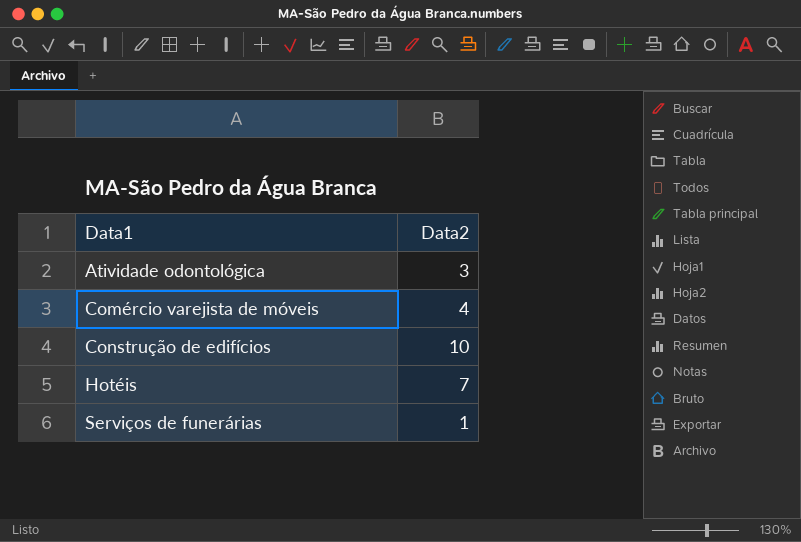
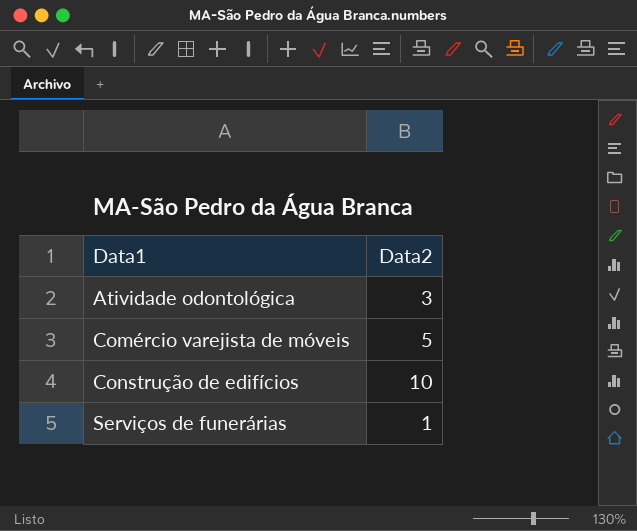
row Hotéis: 7 -> none
Comércio varejista de móveis | Data2: 4 -> 5

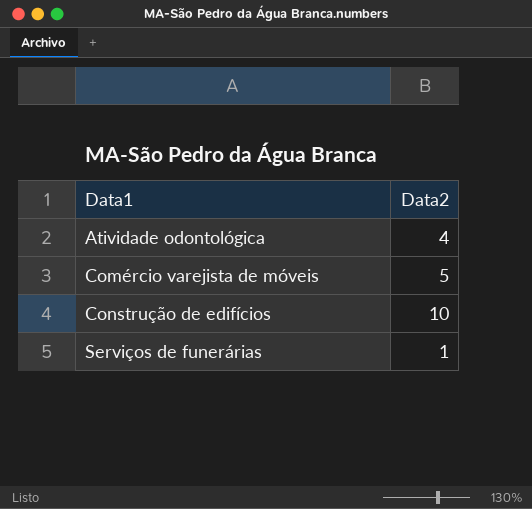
Atividade odontológica | Data2: 3 -> 4

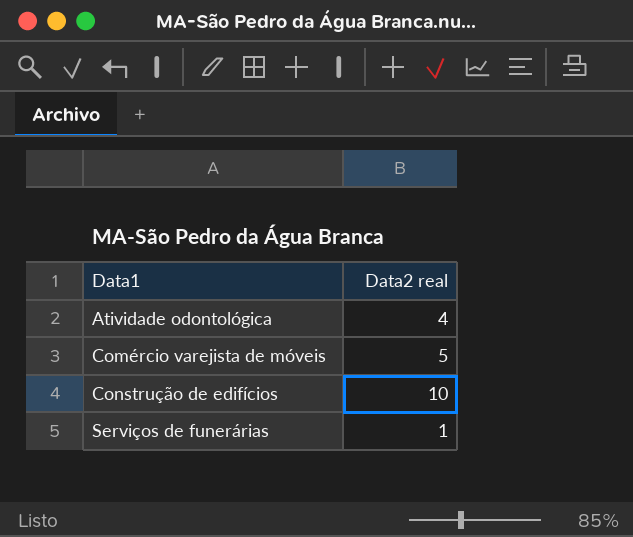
column name: Data2 -> Data2 real

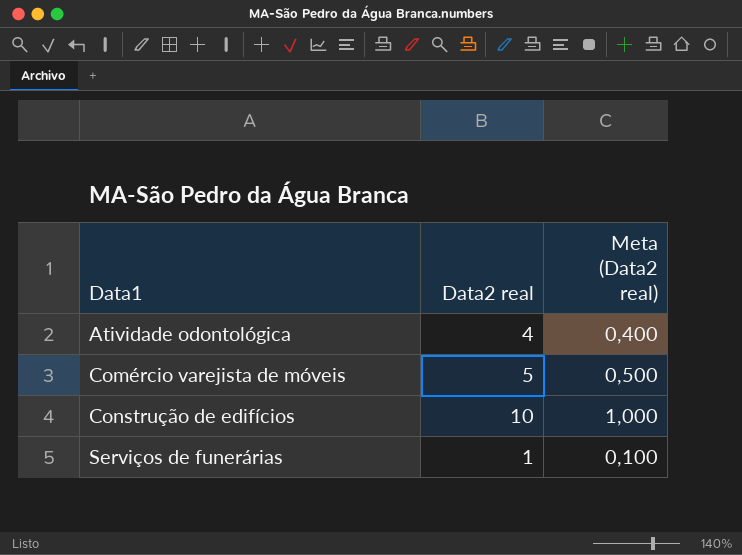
column Meta (Data2 real) | formula: none -> [Data2 real] * 0,1

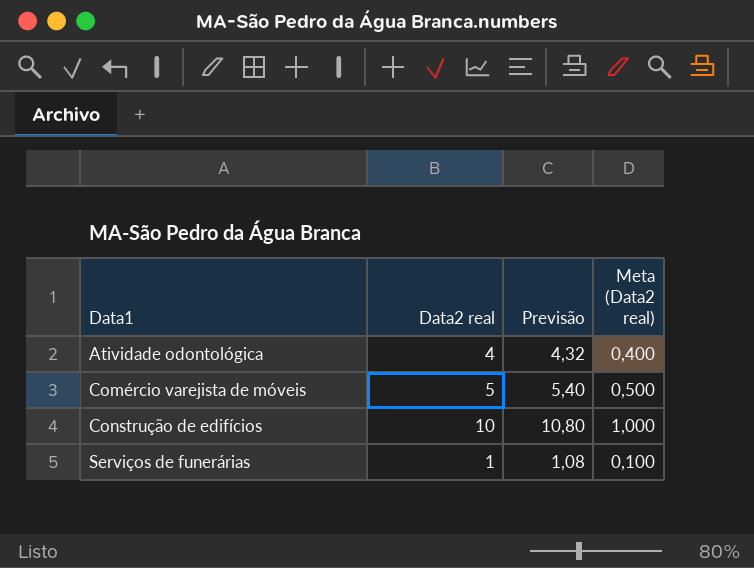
column Previsão | formula: none -> [Data2 real] * 1,08

